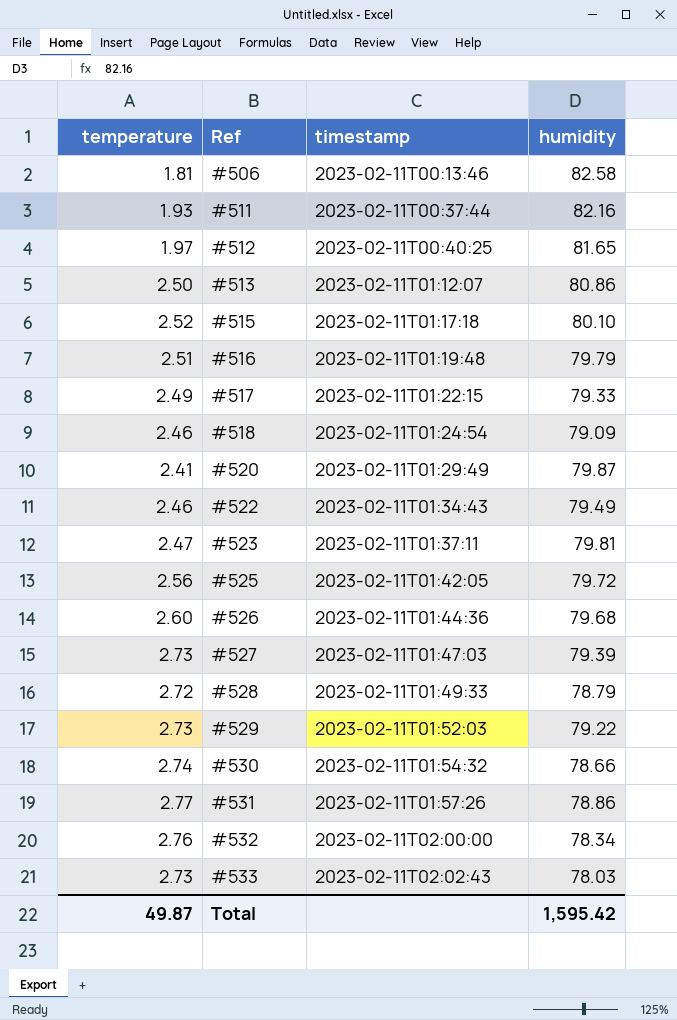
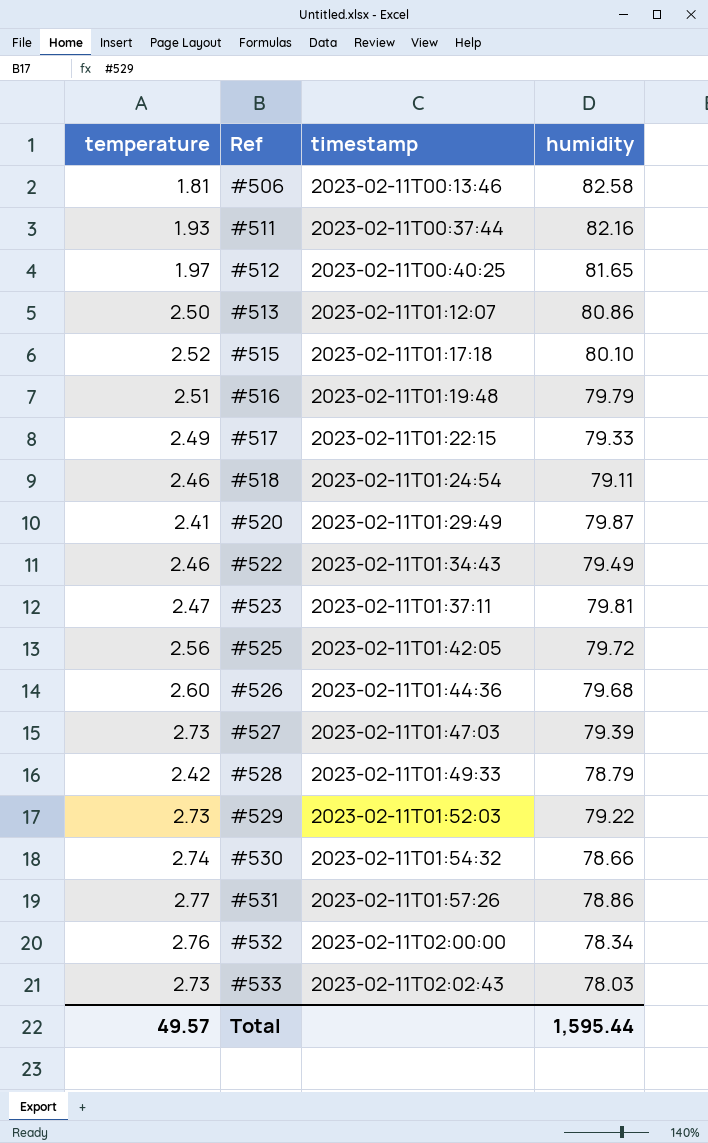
#518 | humidity: 79.09 -> 79.11
#528 | temperature: 2.72 -> 2.42
Total | temperature: 49.87 -> 49.57
Total | humidity: 1,595.42 -> 1,595.44

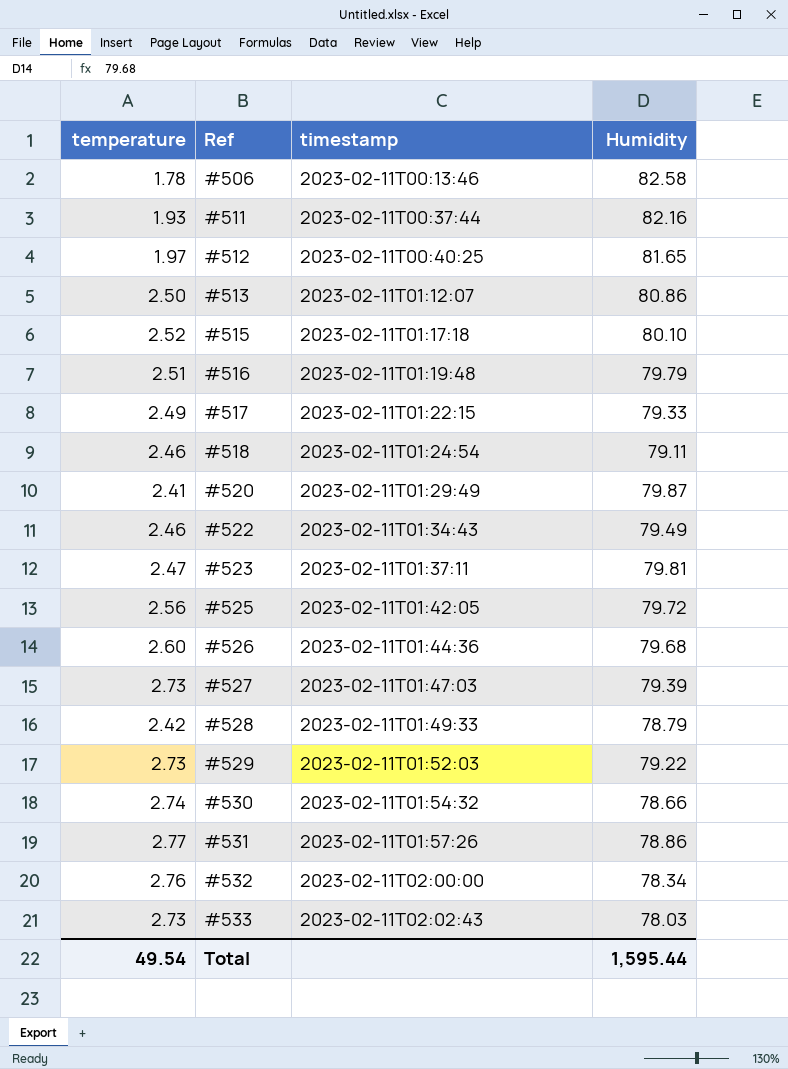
column name: humidity -> Humidity
#506 | temperature: 1.81 -> 1.78
Total | temperature: 49.57 -> 49.54

